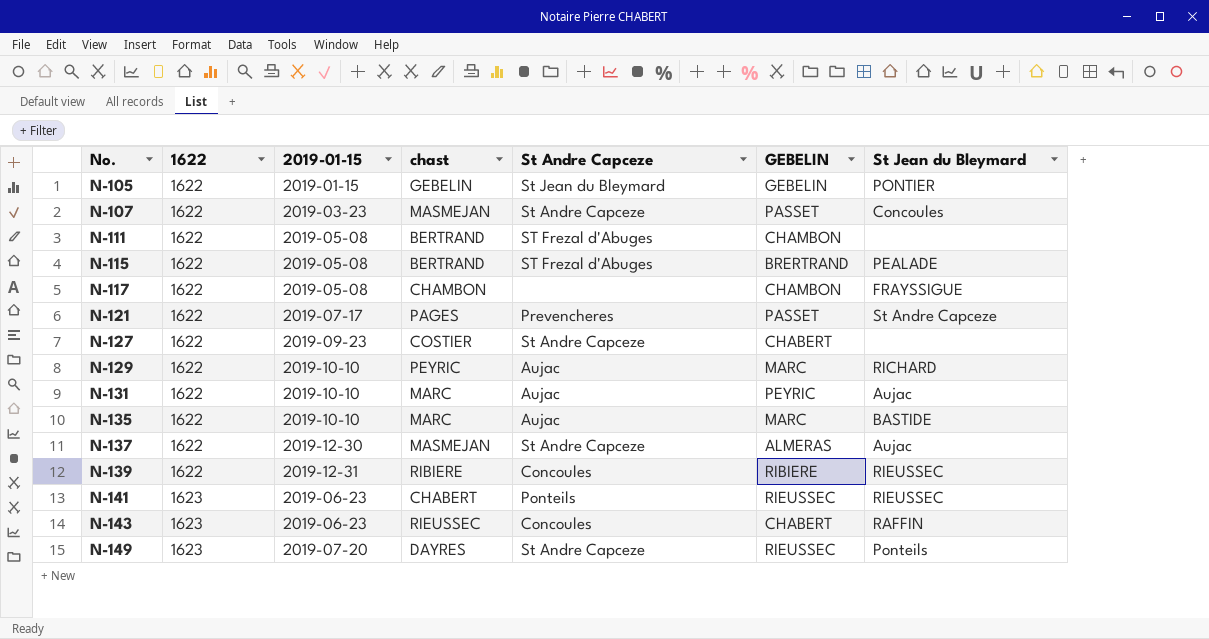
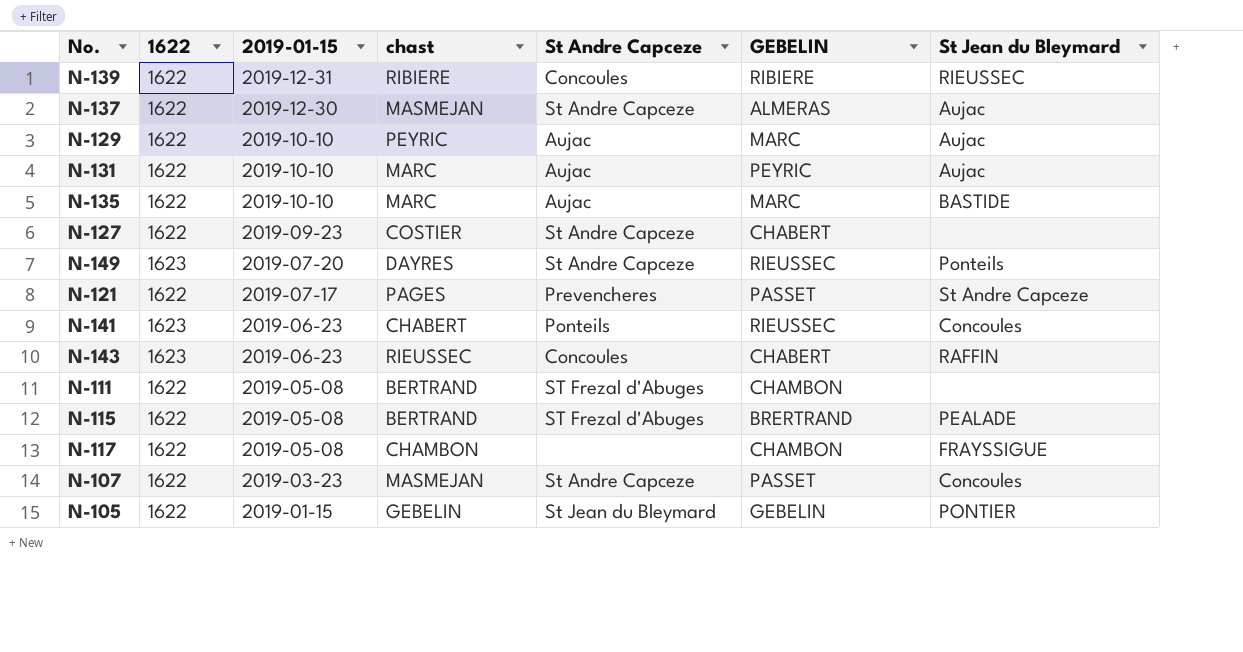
row order: No. ascending -> 2019-01-15 descending
N-129 | St Jean du Bleymard: RICHARD -> Aujac
N-141 | St Jean du Bleymard: RIEUSSEC -> Concoules

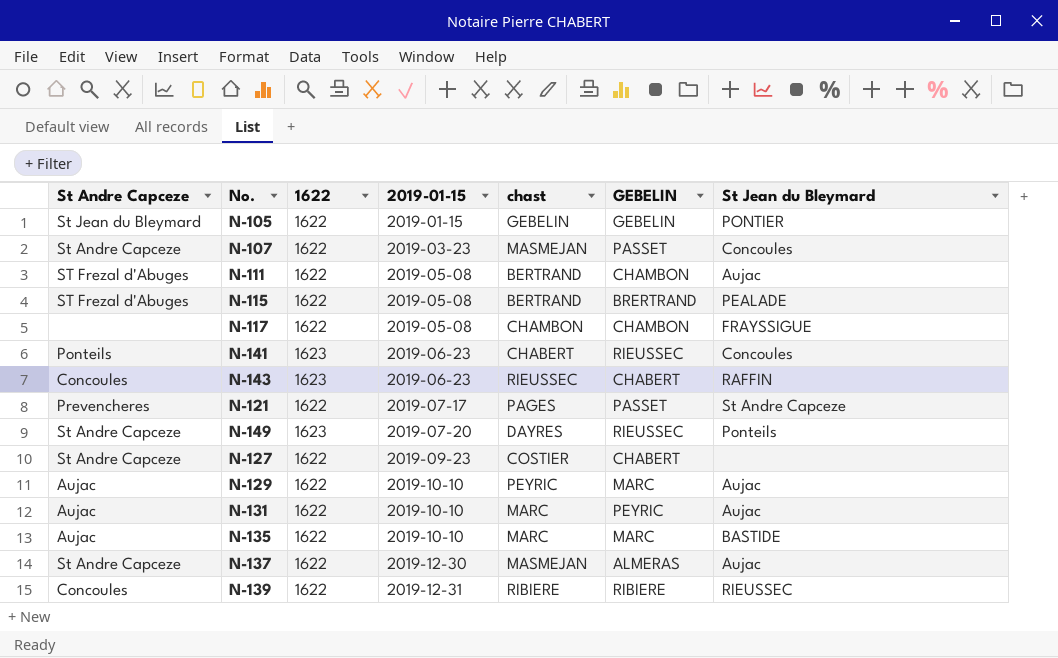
row order: 2019-01-15 descending -> 2019-01-15 ascending
column St Andre Capceze | position: 5 -> 1
N-111 | St Jean du Bleymard: none -> Aujac

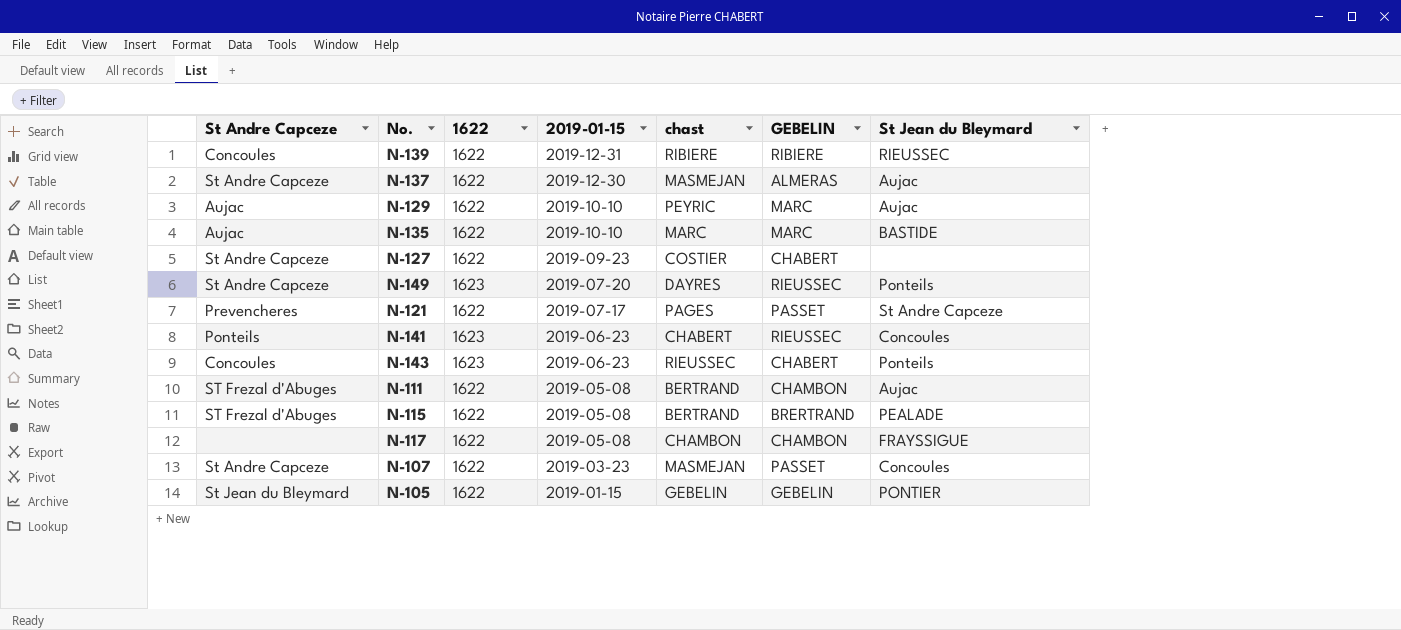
row order: 2019-01-15 ascending -> 2019-01-15 descending
row N-131: Aujac | 1622 | 2019-10-10 | MARC | PEYRIC | Aujac -> none
N-143 | St Jean du Bleymard: RAFFIN -> Ponteils

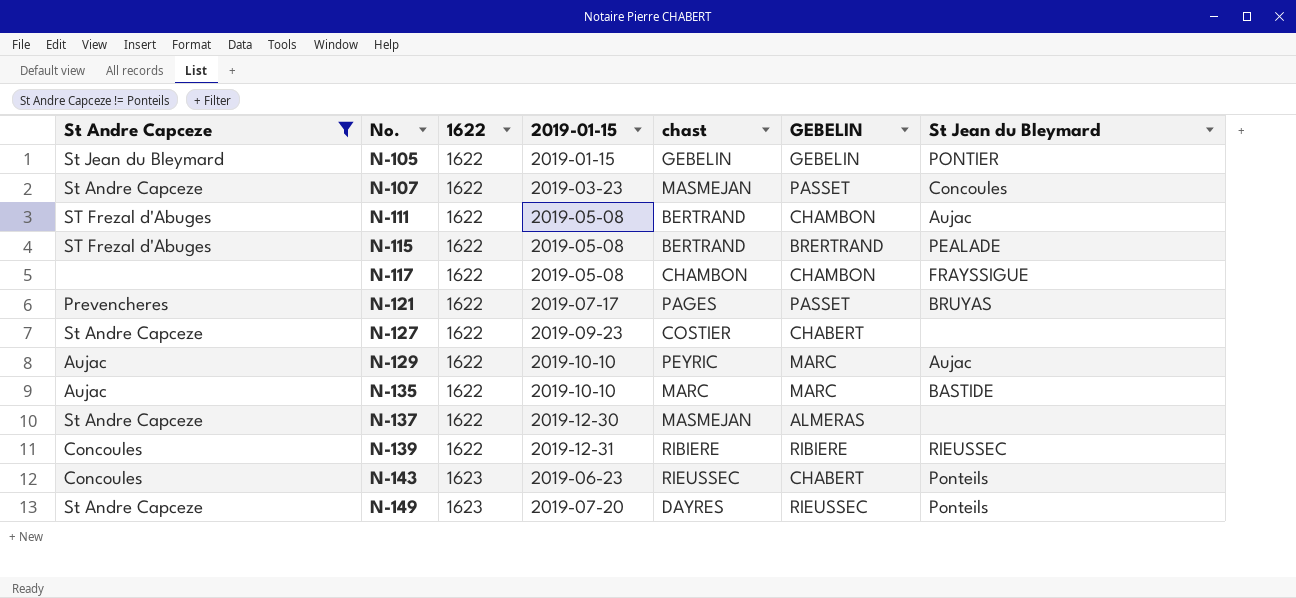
filter: none -> St Andre Capceze != Ponteils
row order: 2019-01-15 descending -> No. ascending
N-121 | St Jean du Bleymard: St Andre Capceze -> BRUYAS
N-137 | St Jean du Bleymard: Aujac -> none

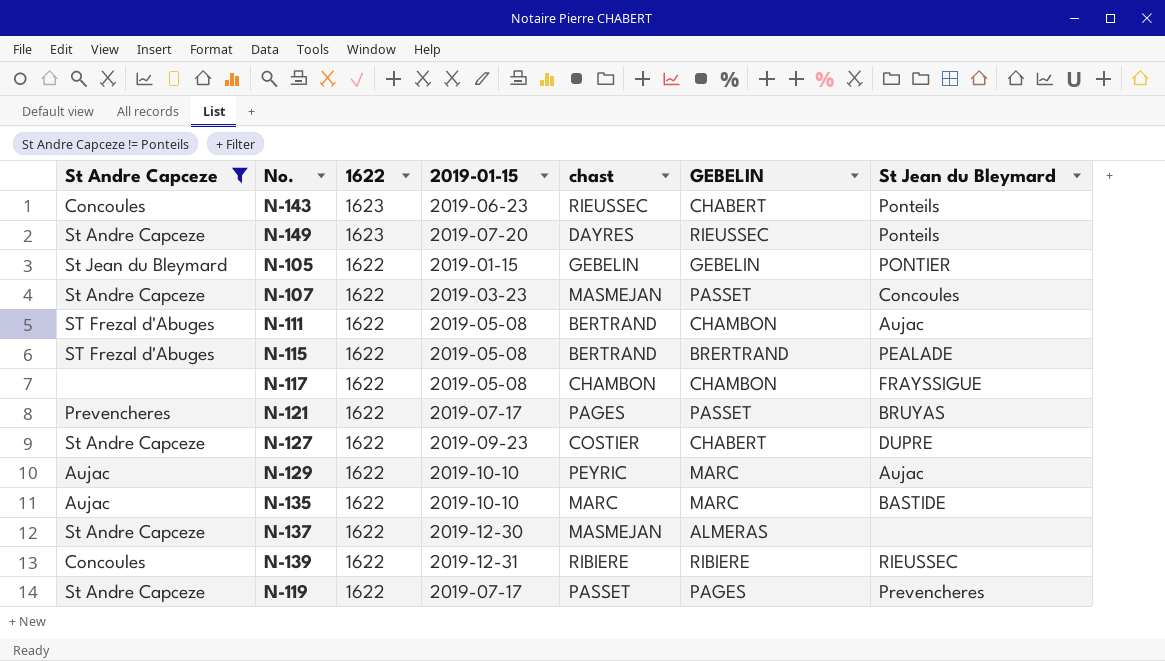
row order: No. ascending -> 1622 descending
N-127 | St Jean du Bleymard: none -> DUPRE
row N-119: none -> St Andre Capceze | 1622 | 2019-07-17 | PASSET | PAGES | Prevencheres

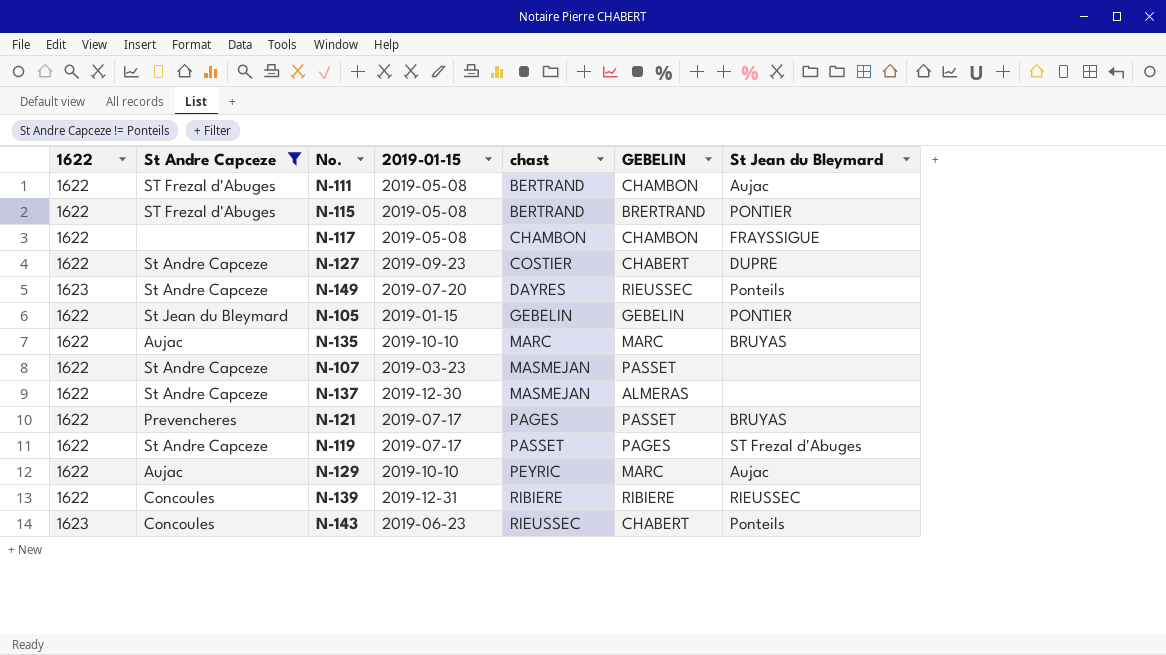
row order: 1622 descending -> chast ascending
column 1622 | position: 3 -> 1
N-115 | St Jean du Bleymard: PEALADE -> PONTIER
N-135 | St Jean du Bleymard: BASTIDE -> BRUYAS
N-107 | St Jean du Bleymard: Concoules -> none
N-119 | St Jean du Bleymard: Prevencheres -> ST Frezal d'Abuges

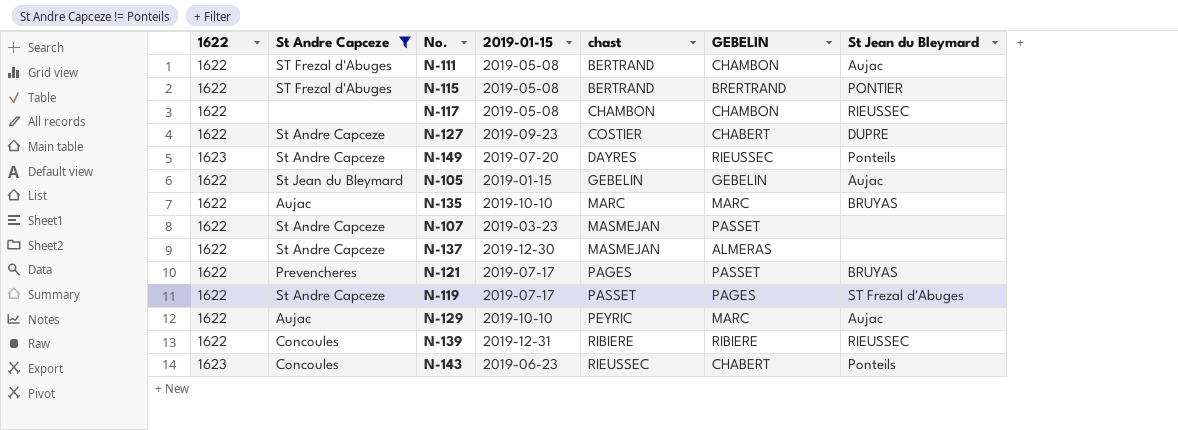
N-117 | St Jean du Bleymard: FRAYSSIGUE -> RIEUSSEC
N-105 | St Jean du Bleymard: PONTIER -> Aujac

